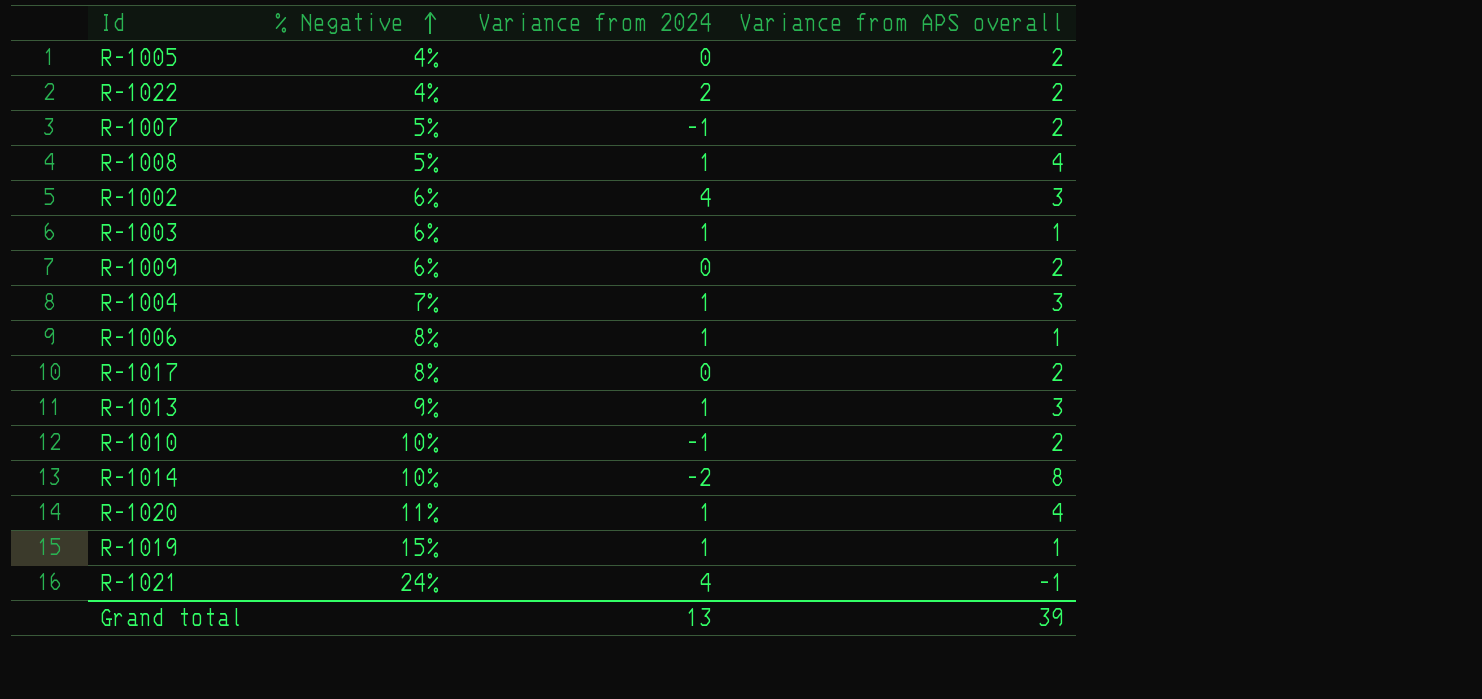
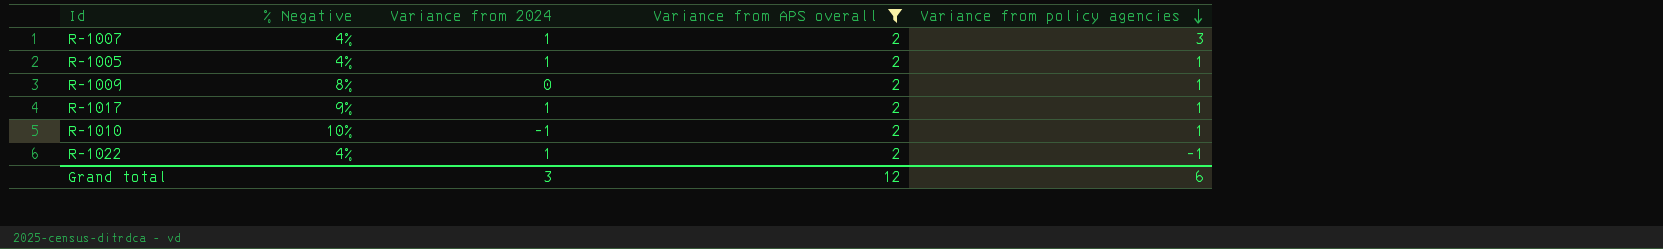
filter: none -> Variance from APS overall = 2
row order: % Negative ascending -> Variance from policy agencies descending
column Variance from policy agencies | position: none -> 5
R-1007 | % Negative: 5% -> 4%
R-1007 | Variance from 2024: -1 -> 1
R-1005 | Variance from 2024: 0 -> 1
R-1009 | % Negative: 6% -> 8%
R-1017 | % Negative: 8% -> 9%
R-1017 | Variance from 2024: 0 -> 1
R-1022 | Variance from 2024: 2 -> 1
Grand total | Variance from 2024: 13 -> 3
Grand total | Variance from APS overall: 39 -> 12

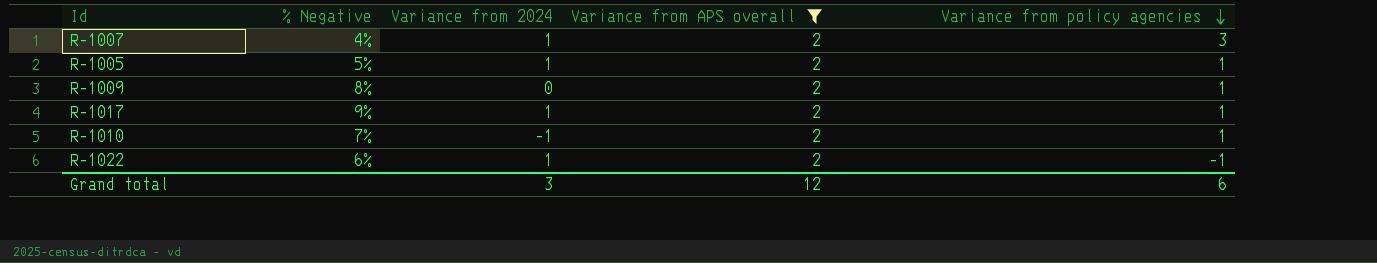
R-1005 | % Negative: 4% -> 5%
R-1010 | % Negative: 10% -> 7%
R-1022 | % Negative: 4% -> 6%

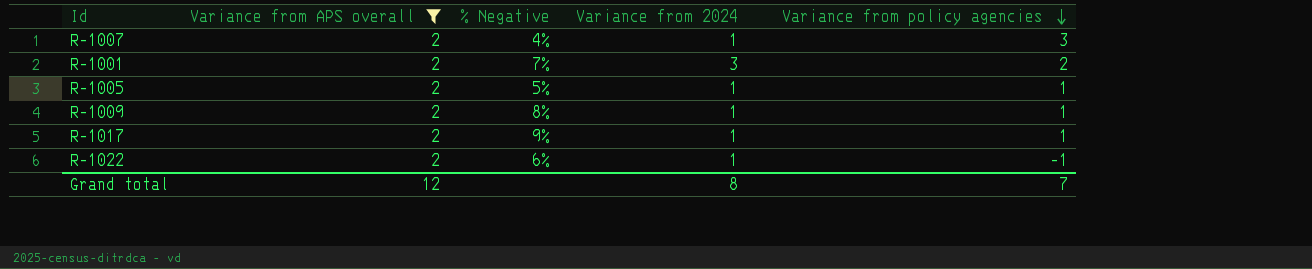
column Variance from APS overall | position: 4 -> 2
row R-1010: 7% | -1 | 2 | 1 -> none
row R-1001: none -> 2 | 7% | 3 | 2
R-1009 | Variance from 2024: 0 -> 1
Grand total | Variance from 2024: 3 -> 8
Grand total | Variance from policy agencies: 6 -> 7

